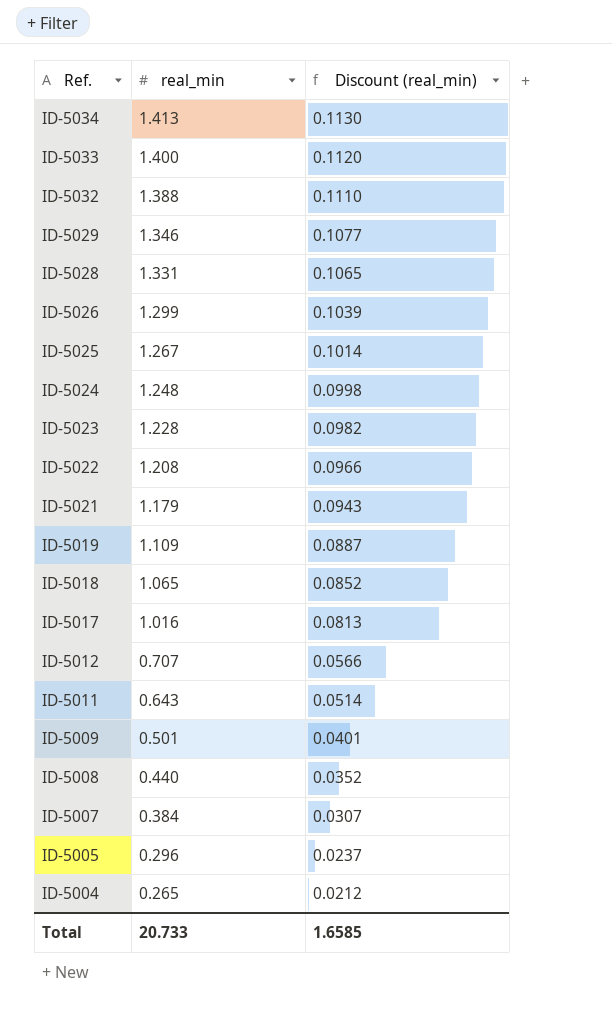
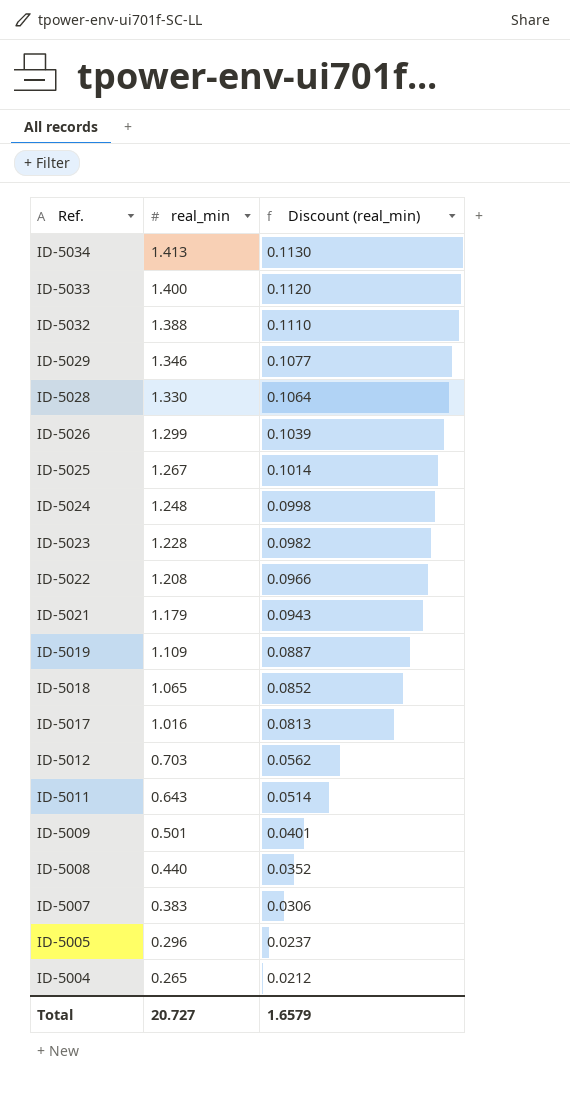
ID-5028 | real_min: 1.331 -> 1.330
ID-5028 | Discount (real_min): 0.1065 -> 0.1064
ID-5012 | real_min: 0.707 -> 0.703
ID-5012 | Discount (real_min): 0.0566 -> 0.0562
ID-5007 | real_min: 0.384 -> 0.383
ID-5007 | Discount (real_min): 0.0307 -> 0.0306
Total | real_min: 20.733 -> 20.727
Total | Discount (real_min): 1.6585 -> 1.6579

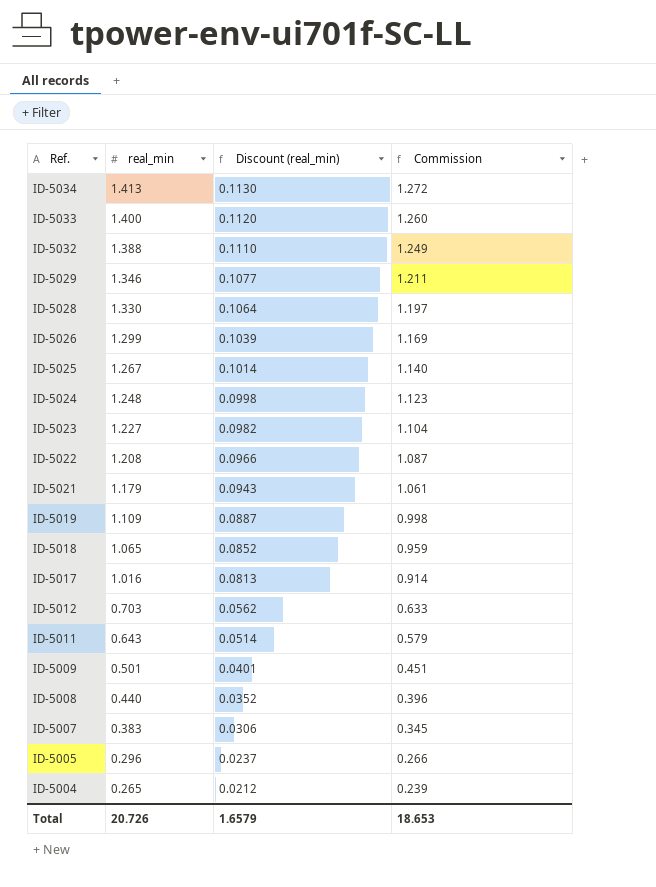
column Commission | formula: none -> [real_min] * 0.9
ID-5023 | real_min: 1.228 -> 1.227
Total | real_min: 20.727 -> 20.726

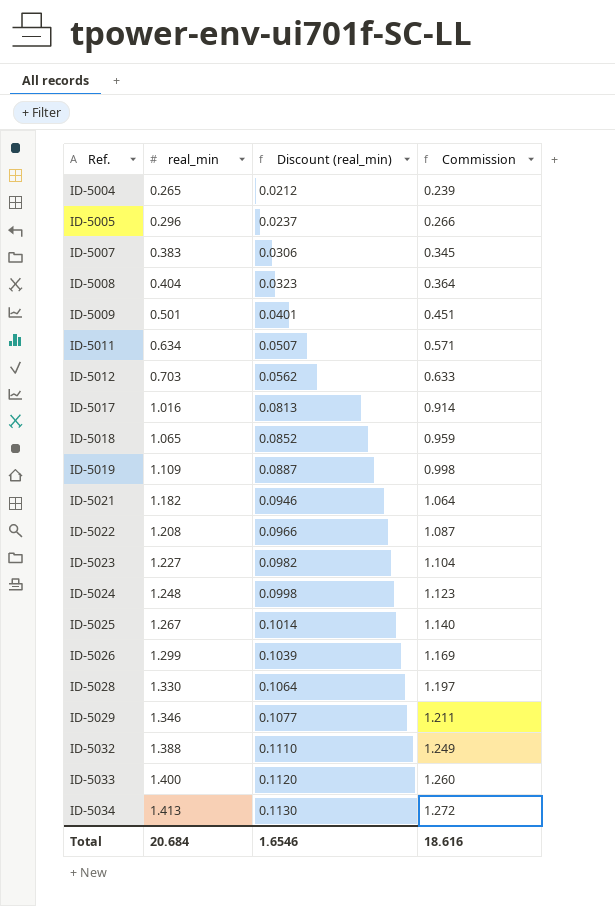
row order: Ref. descending -> Ref. ascending
ID-5008 | real_min: 0.440 -> 0.404
ID-5008 | Discount (real_min): 0.0352 -> 0.0323
ID-5008 | Commission: 0.396 -> 0.364
ID-5011 | real_min: 0.643 -> 0.634
ID-5011 | Discount (real_min): 0.0514 -> 0.0507
ID-5011 | Commission: 0.579 -> 0.571
ID-5021 | real_min: 1.179 -> 1.182
ID-5021 | Discount (real_min): 0.0943 -> 0.0946
ID-5021 | Commission: 1.061 -> 1.064
Total | real_min: 20.726 -> 20.684
Total | Discount (real_min): 1.6579 -> 1.6546
Total | Commission: 18.653 -> 18.616

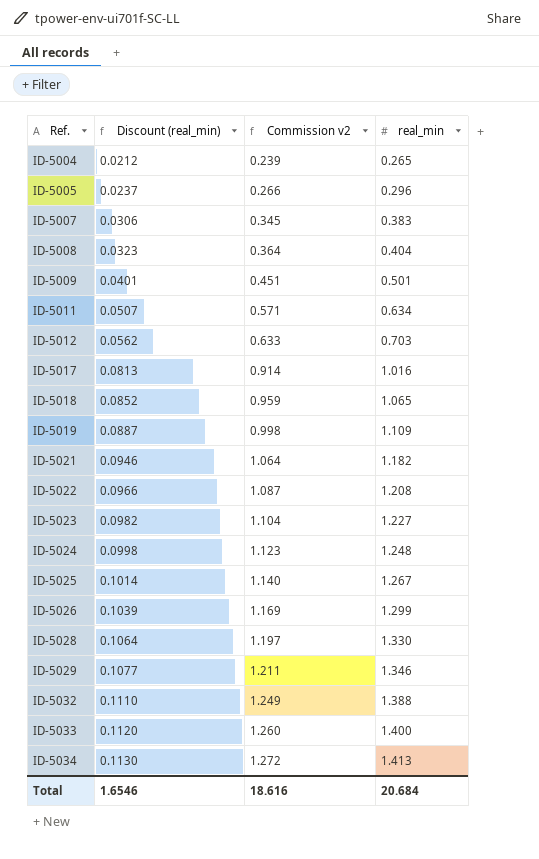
column name: Commission -> Commission v2
column real_min | position: 2 -> 4

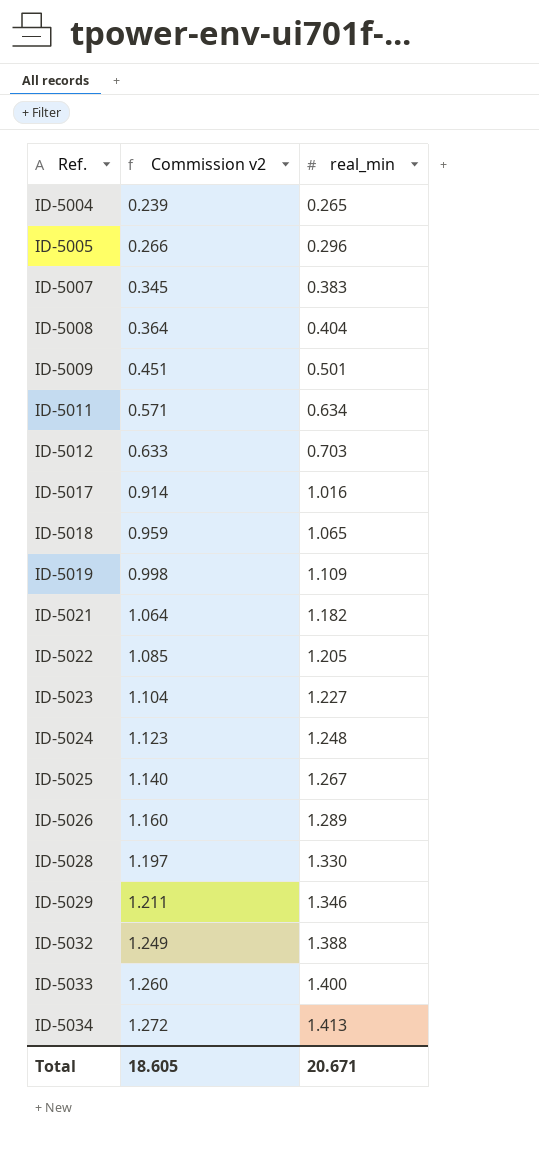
column Discount (real_min) | formula: [real_min] * 0.08 -> none
ID-5022 | Commission v2: 1.087 -> 1.085
ID-5022 | real_min: 1.208 -> 1.205
ID-5026 | Commission v2: 1.169 -> 1.160
ID-5026 | real_min: 1.299 -> 1.289
Total | Commission v2: 18.616 -> 18.605
Total | real_min: 20.684 -> 20.671

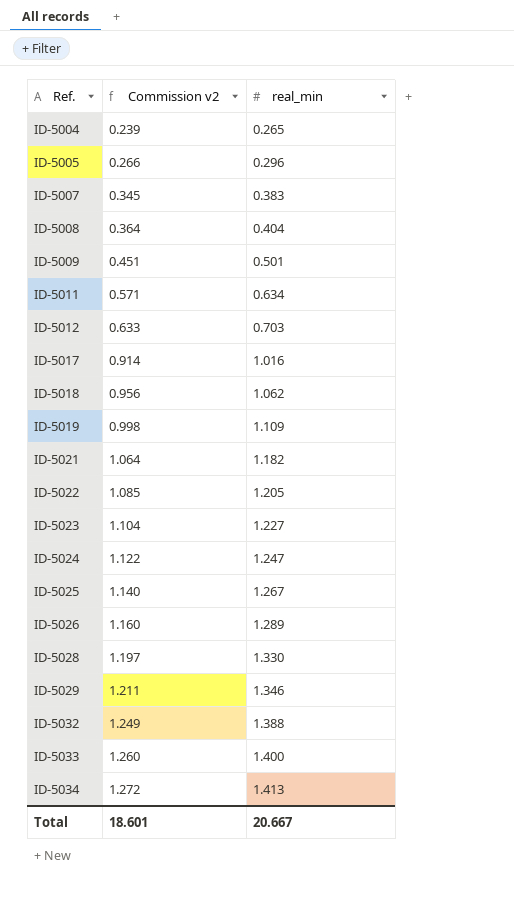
ID-5018 | Commission v2: 0.959 -> 0.956
ID-5018 | real_min: 1.065 -> 1.062
ID-5024 | Commission v2: 1.123 -> 1.122
ID-5024 | real_min: 1.248 -> 1.247
Total | Commission v2: 18.605 -> 18.601
Total | real_min: 20.671 -> 20.667

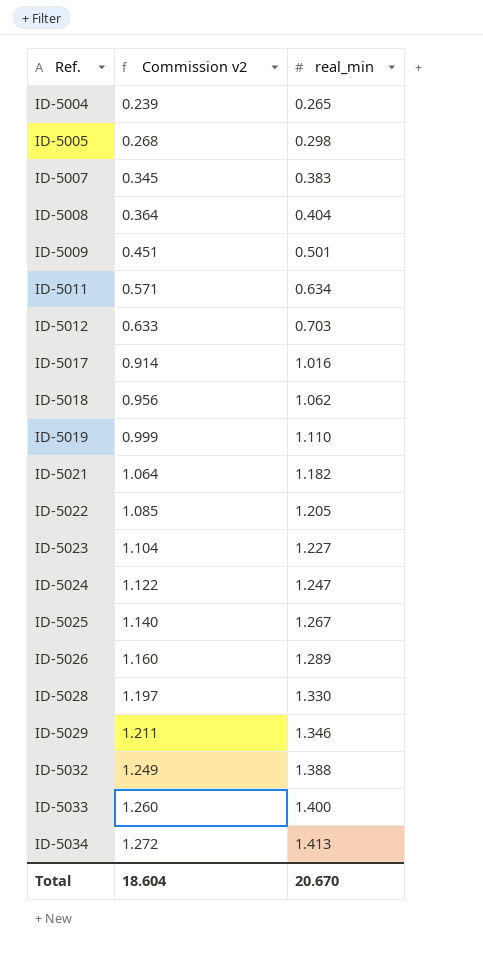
ID-5005 | Commission v2: 0.266 -> 0.268
ID-5005 | real_min: 0.296 -> 0.298
ID-5019 | Commission v2: 0.998 -> 0.999
ID-5019 | real_min: 1.109 -> 1.110
Total | Commission v2: 18.601 -> 18.604
Total | real_min: 20.667 -> 20.670

